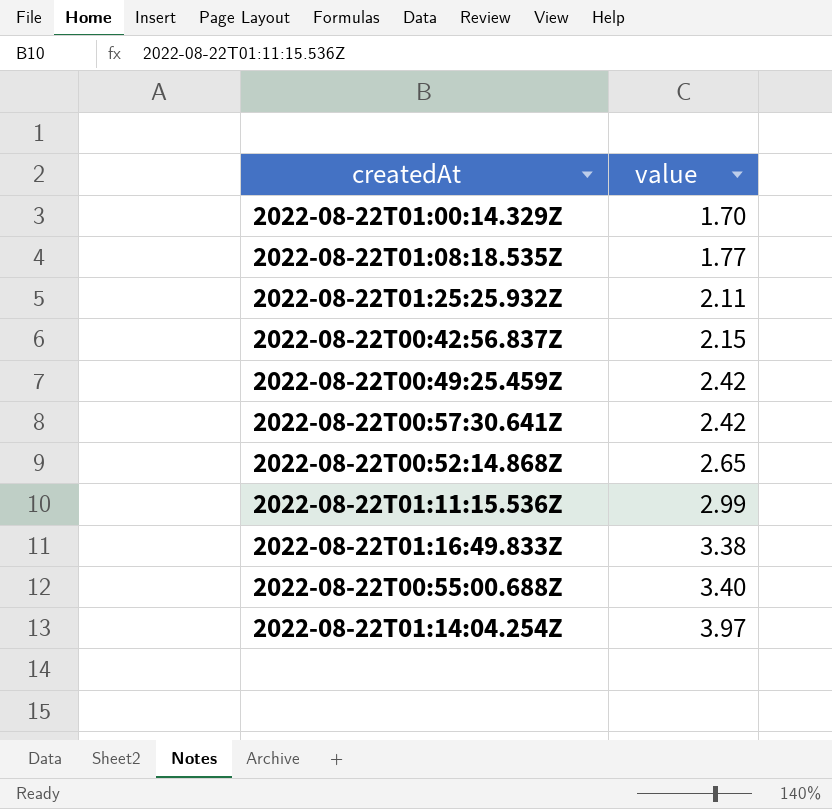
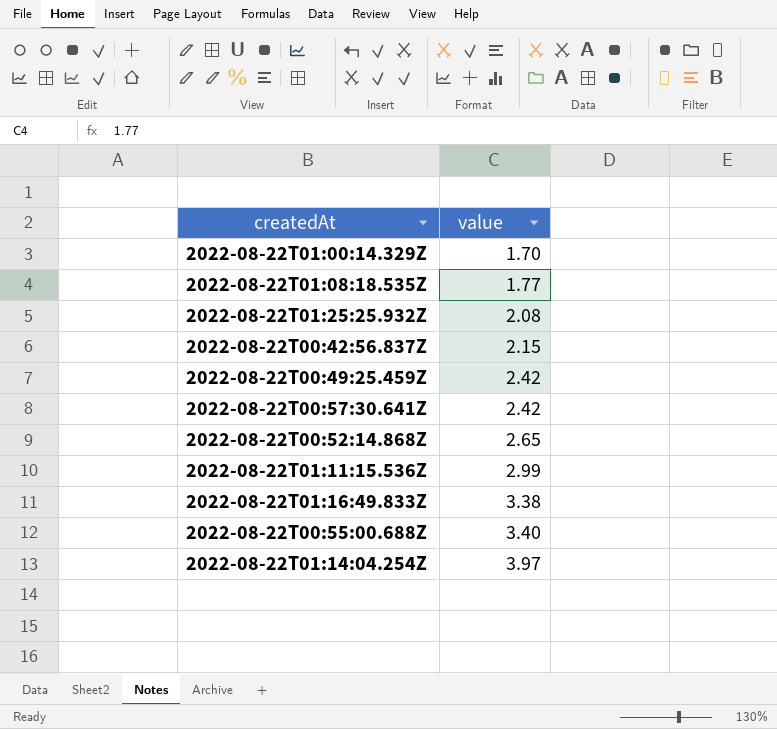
2022-08-22T01:25:25.932Z | value: 2.11 -> 2.08

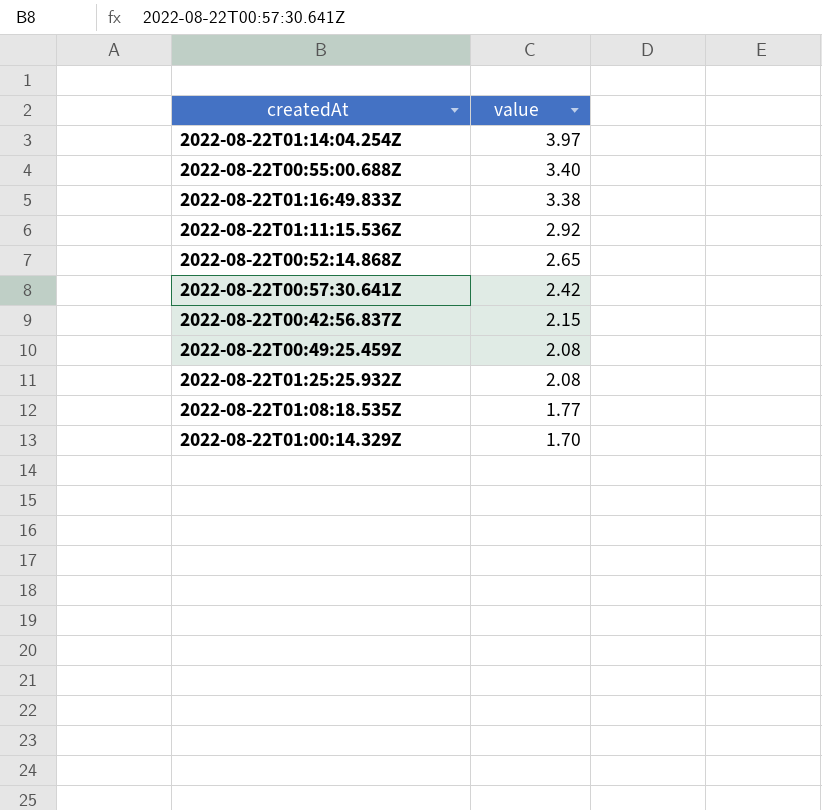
row order: value ascending -> value descending
2022-08-22T01:11:15.536Z | value: 2.99 -> 2.92
2022-08-22T00:49:25.459Z | value: 2.42 -> 2.08

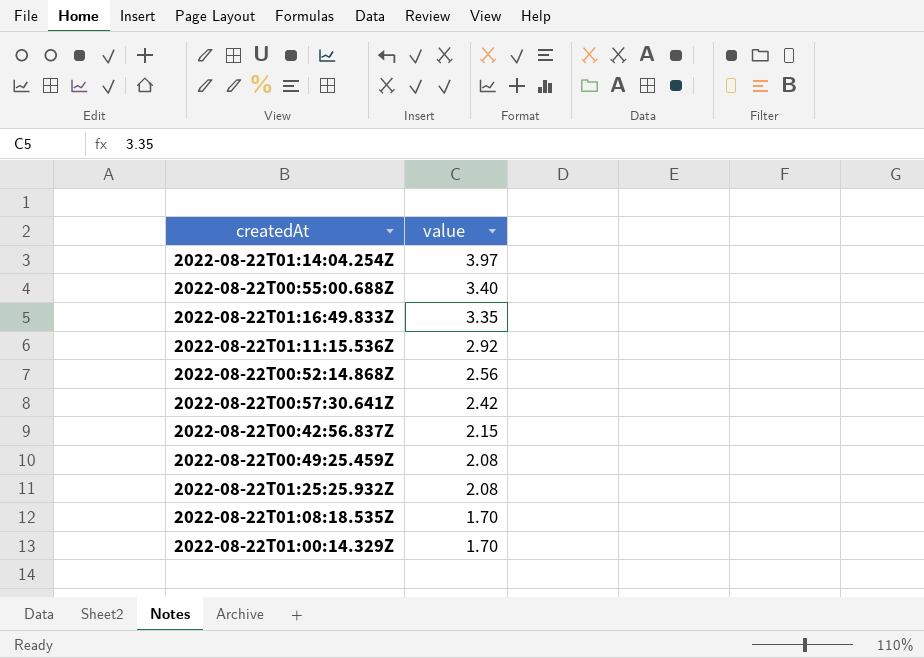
2022-08-22T01:16:49.833Z | value: 3.38 -> 3.35
2022-08-22T00:52:14.868Z | value: 2.65 -> 2.56
2022-08-22T01:08:18.535Z | value: 1.77 -> 1.70

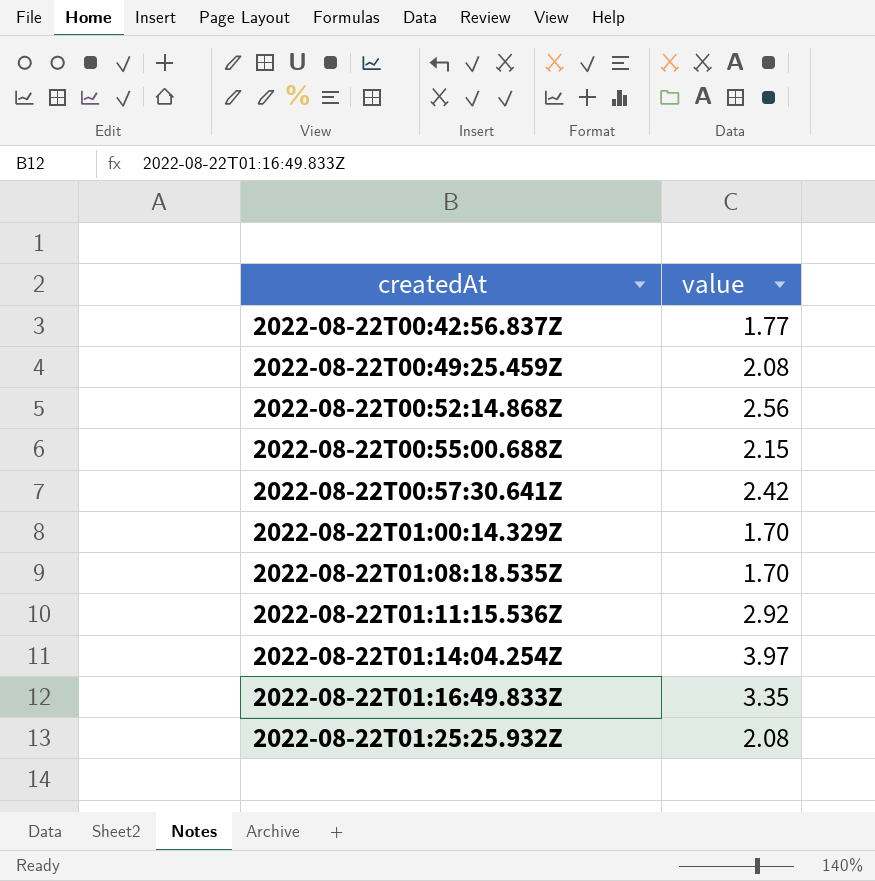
row order: value descending -> createdAt ascending
2022-08-22T00:42:56.837Z | value: 2.15 -> 1.77
2022-08-22T00:55:00.688Z | value: 3.40 -> 2.15

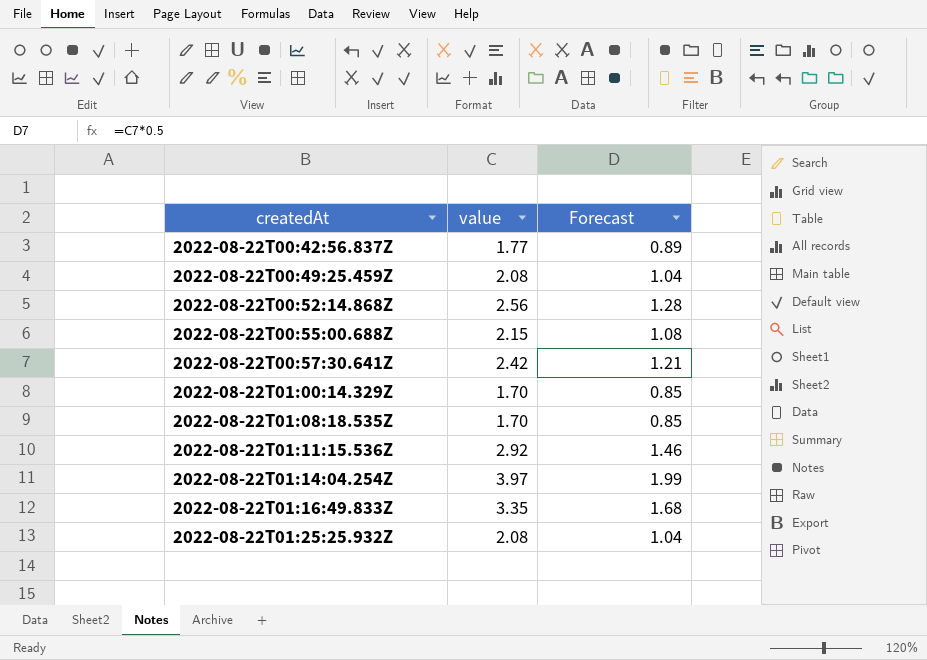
column Forecast | formula: none -> [value] * 0.5

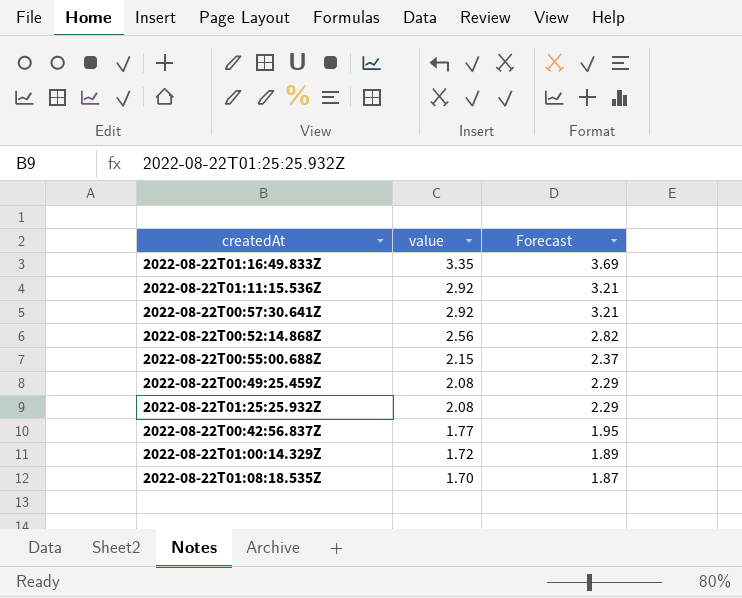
row order: createdAt ascending -> value descending
column Forecast | formula: [value] * 0.5 -> [value] * 1.1
row 2022-08-22T01:14:04.254Z: 3.97 | 1.99 -> none
2022-08-22T00:57:30.641Z | value: 2.42 -> 2.92
2022-08-22T01:00:14.329Z | value: 1.70 -> 1.72

